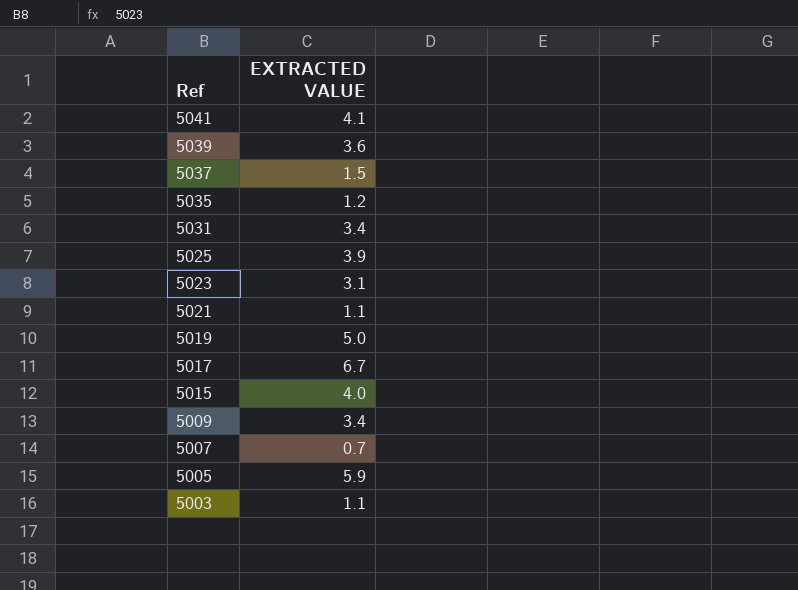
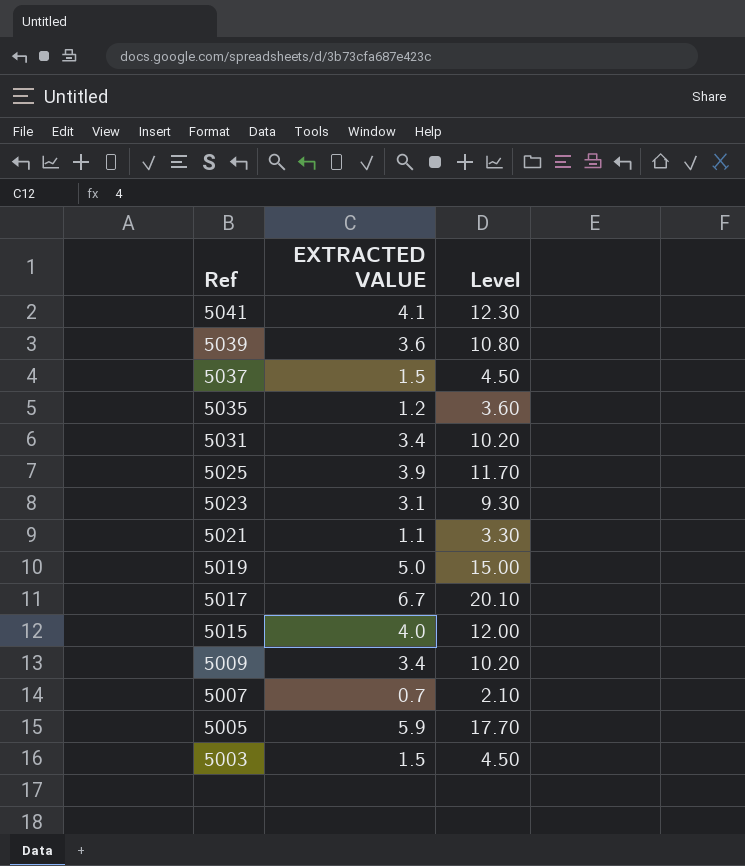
column Level | formula: none -> [EXTRACTED VALUE] * 3
5003 | EXTRACTED VALUE: 1.1 -> 1.5

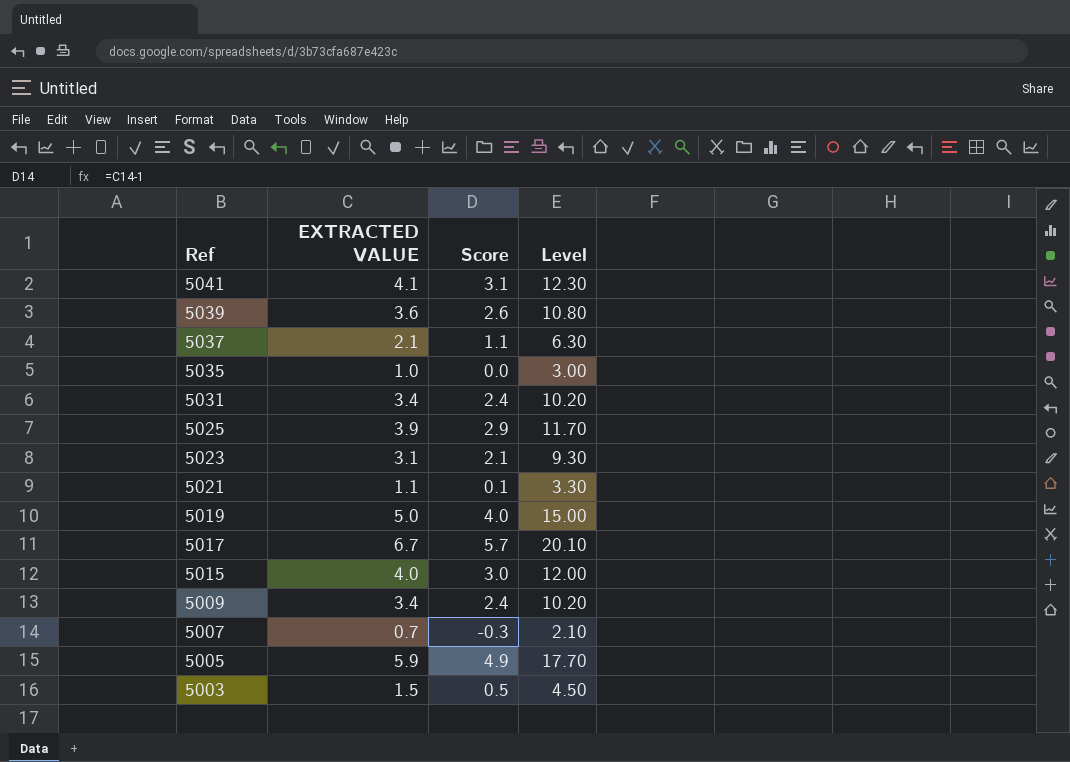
column Score | formula: none -> [EXTRACTED VALUE] - 1
5037 | EXTRACTED VALUE: 1.5 -> 2.1
5037 | Level: 4.50 -> 6.30
5035 | EXTRACTED VALUE: 1.2 -> 1.0
5035 | Level: 3.60 -> 3.00

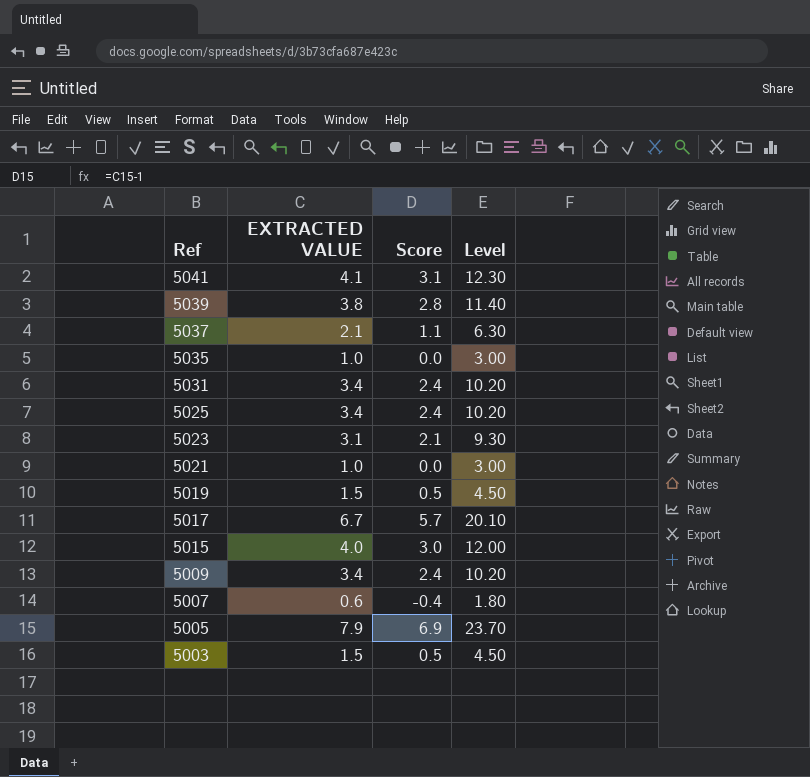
5039 | EXTRACTED VALUE: 3.6 -> 3.8
5039 | Score: 2.6 -> 2.8
5039 | Level: 10.80 -> 11.40
5025 | EXTRACTED VALUE: 3.9 -> 3.4
5025 | Score: 2.9 -> 2.4
5025 | Level: 11.70 -> 10.20
5021 | EXTRACTED VALUE: 1.1 -> 1.0
5021 | Score: 0.1 -> 0.0
5021 | Level: 3.30 -> 3.00
5019 | EXTRACTED VALUE: 5.0 -> 1.5
5019 | Score: 4.0 -> 0.5
5019 | Level: 15.00 -> 4.50
5007 | EXTRACTED VALUE: 0.7 -> 0.6
5007 | Score: -0.3 -> -0.4
5007 | Level: 2.10 -> 1.80
5005 | EXTRACTED VALUE: 5.9 -> 7.9
5005 | Score: 4.9 -> 6.9
5005 | Level: 17.70 -> 23.70

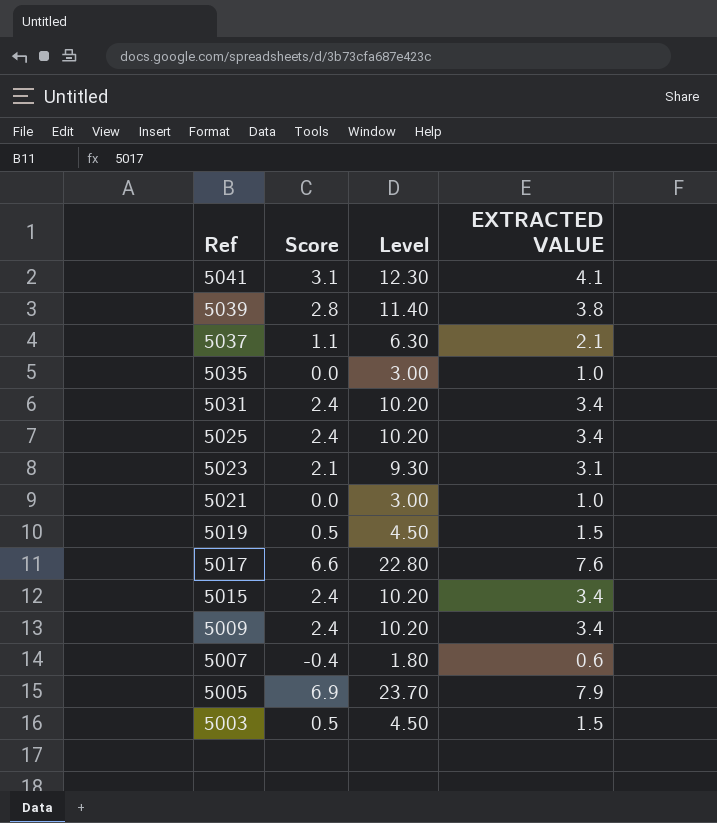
column EXTRACTED VALUE | position: 2 -> 4
5017 | Score: 5.7 -> 6.6
5017 | Level: 20.10 -> 22.80
5017 | EXTRACTED VALUE: 6.7 -> 7.6
5015 | Score: 3.0 -> 2.4
5015 | Level: 12.00 -> 10.20
5015 | EXTRACTED VALUE: 4.0 -> 3.4

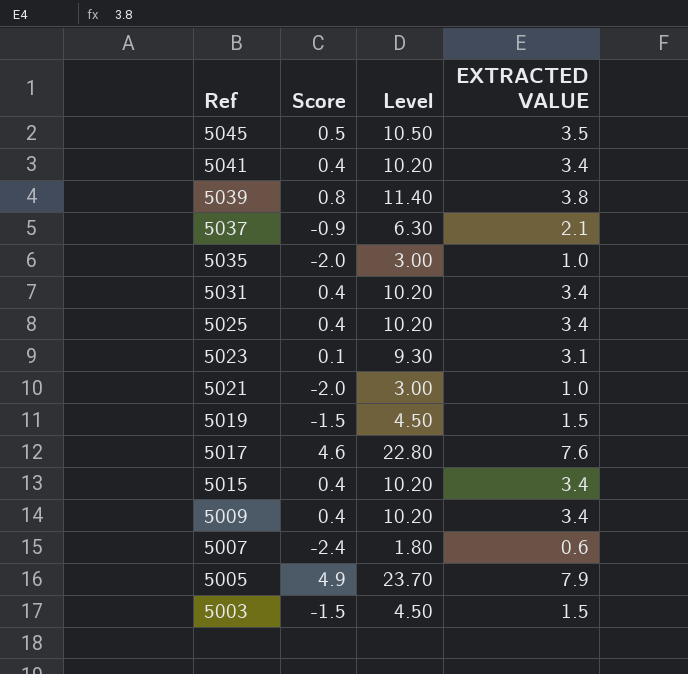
column Score | formula: [EXTRACTED VALUE] - 1 -> [EXTRACTED VALUE] - 3
row 5045: none -> 0.5 | 10.50 | 3.5
5041 | Level: 12.30 -> 10.20
5041 | EXTRACTED VALUE: 4.1 -> 3.4

